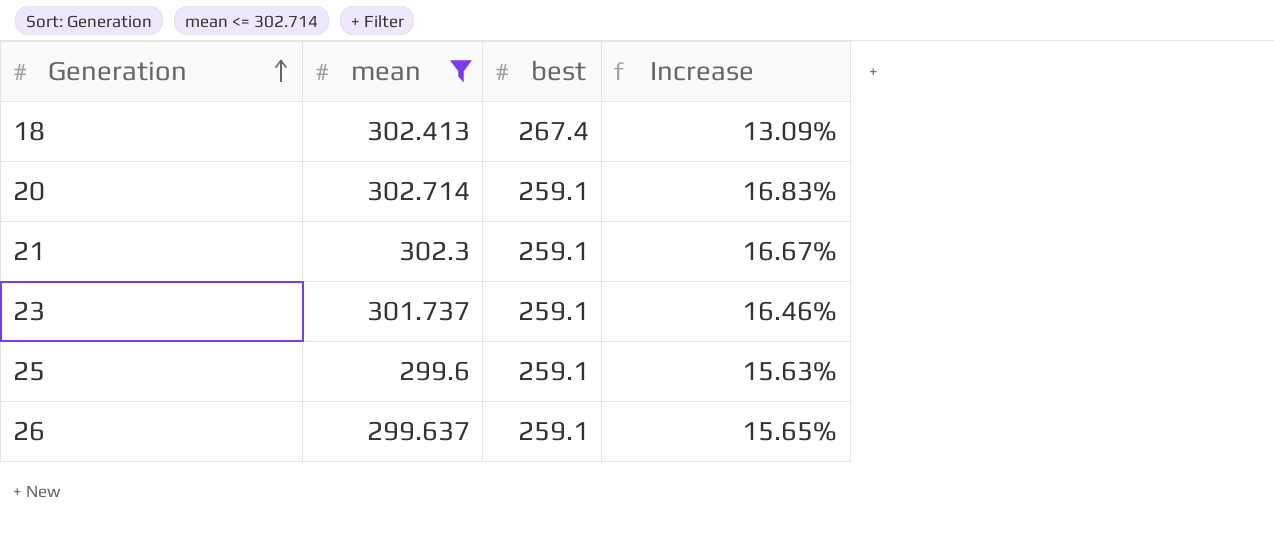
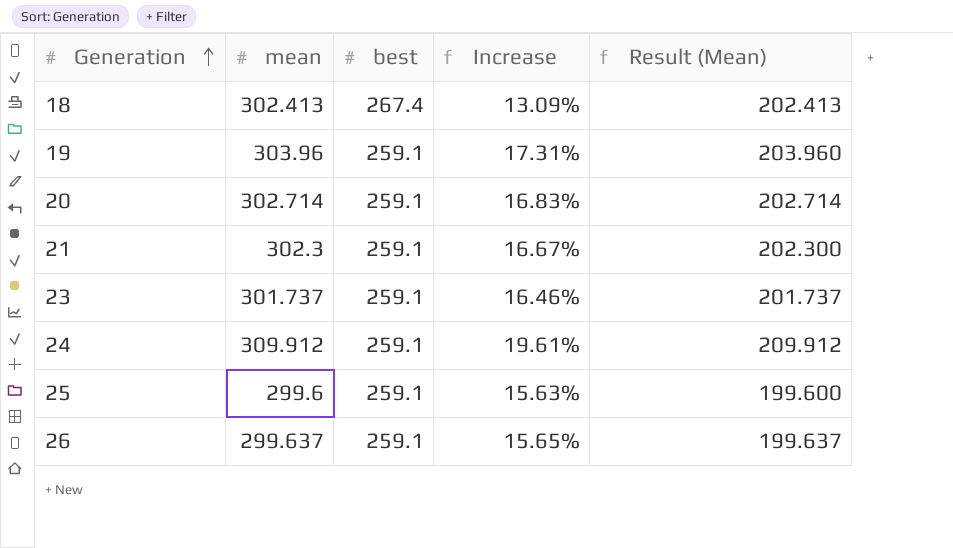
filter: mean <= 302.714 -> none
column Result (Mean) | formula: none -> [mean] - 100

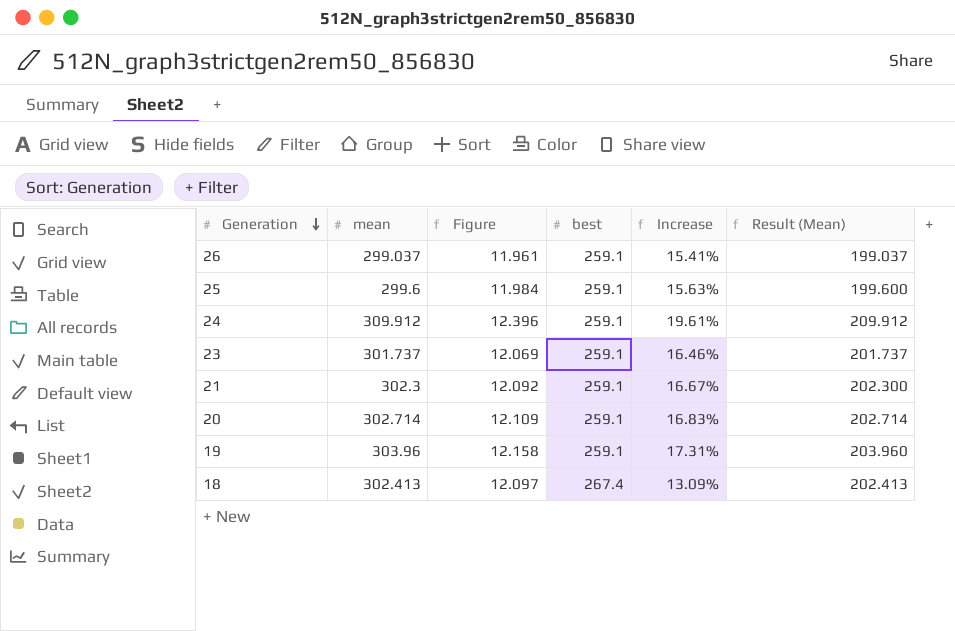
row order: Generation ascending -> Generation descending
column Figure | formula: none -> [mean] * 0.04
26 | mean: 299.637 -> 299.037
26 | Increase: 15.65% -> 15.41%
26 | Result (Mean): 199.637 -> 199.037

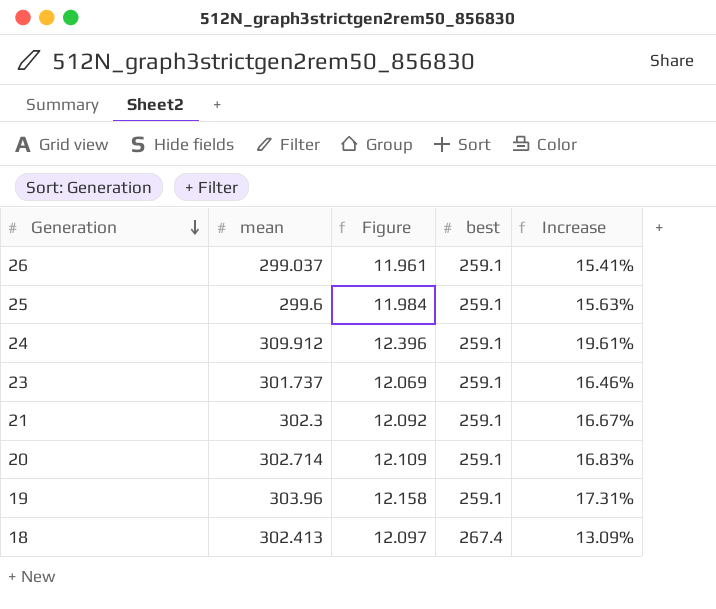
column Result (Mean) | formula: [mean] - 100 -> none

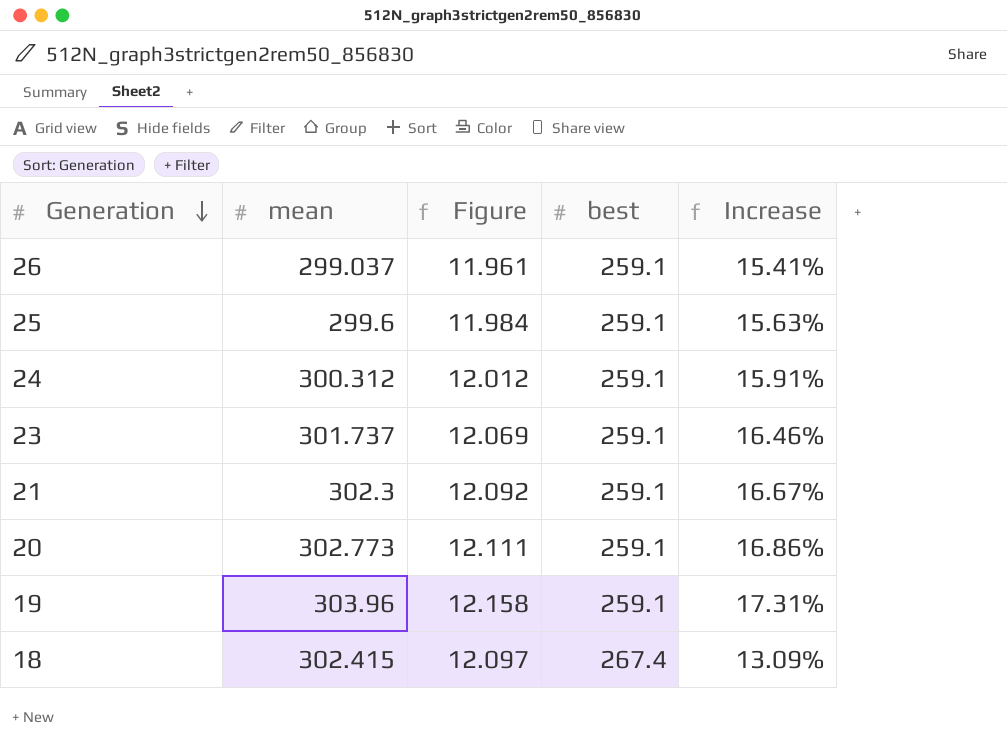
24 | mean: 309.912 -> 300.312
24 | Figure: 12.396 -> 12.012
24 | Increase: 19.61% -> 15.91%
20 | mean: 302.714 -> 302.773
20 | Figure: 12.109 -> 12.111
20 | Increase: 16.83% -> 16.86%
18 | mean: 302.413 -> 302.415

